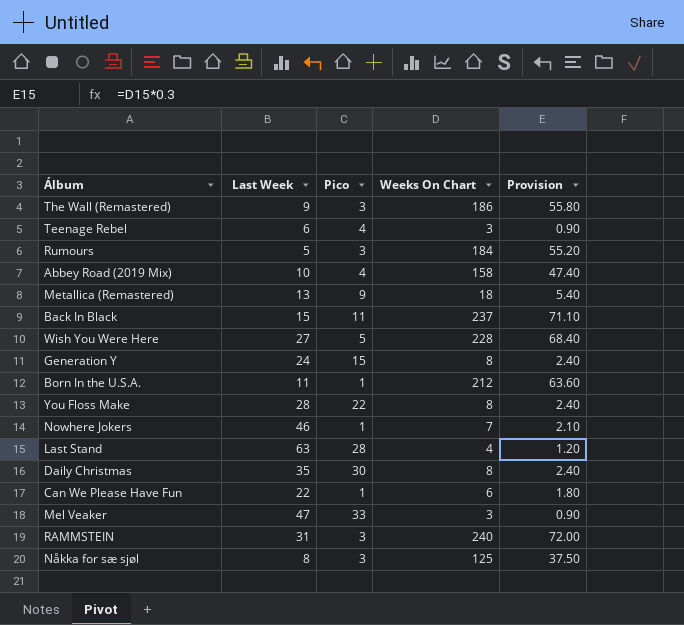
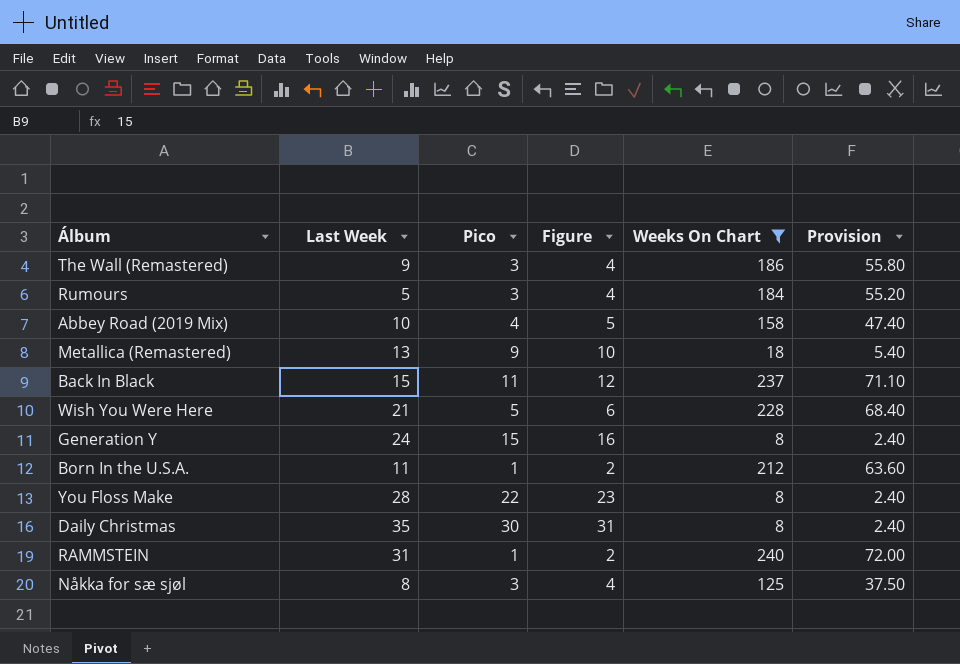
filter: none -> Weeks On Chart >= 8
column Figure | formula: none -> [Pico] + 1
Wish You Were Here | Last Week: 27 -> 21
RAMMSTEIN | Pico: 3 -> 1

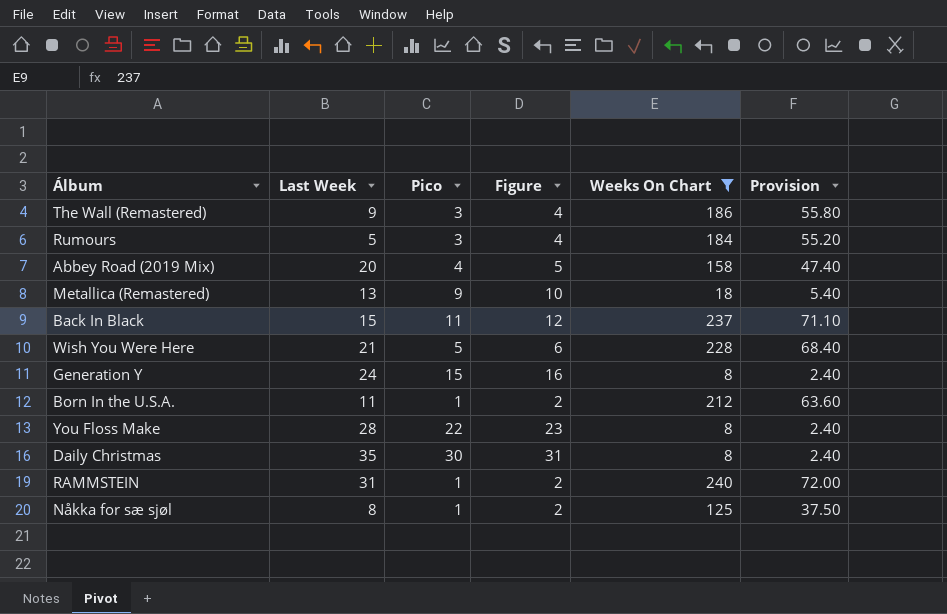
Abbey Road (2019 Mix) | Last Week: 10 -> 20
Nåkka for sæ sjøl | Pico: 3 -> 1
Nåkka for sæ sjøl | Figure: 4 -> 2

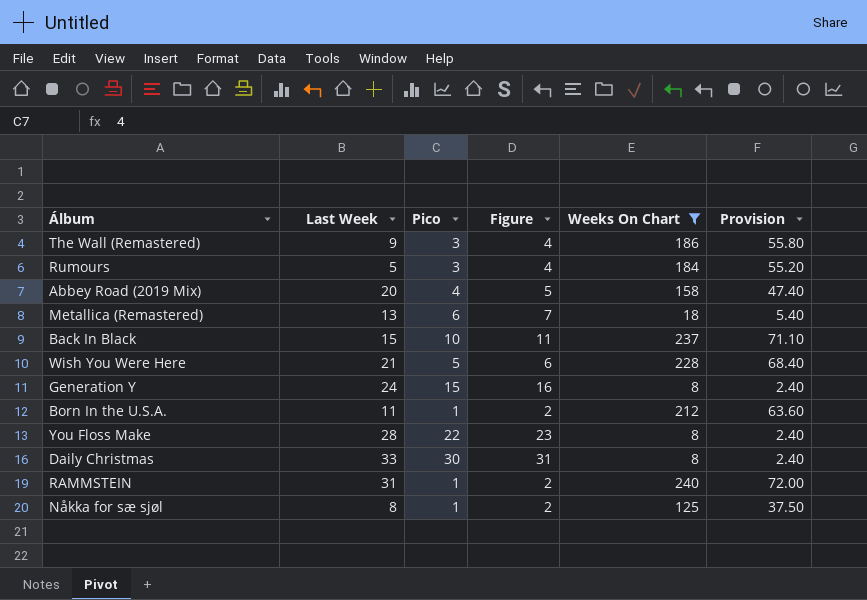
Metallica (Remastered) | Pico: 9 -> 6
Metallica (Remastered) | Figure: 10 -> 7
Back In Black | Pico: 11 -> 10
Back In Black | Figure: 12 -> 11
Daily Christmas | Last Week: 35 -> 33

